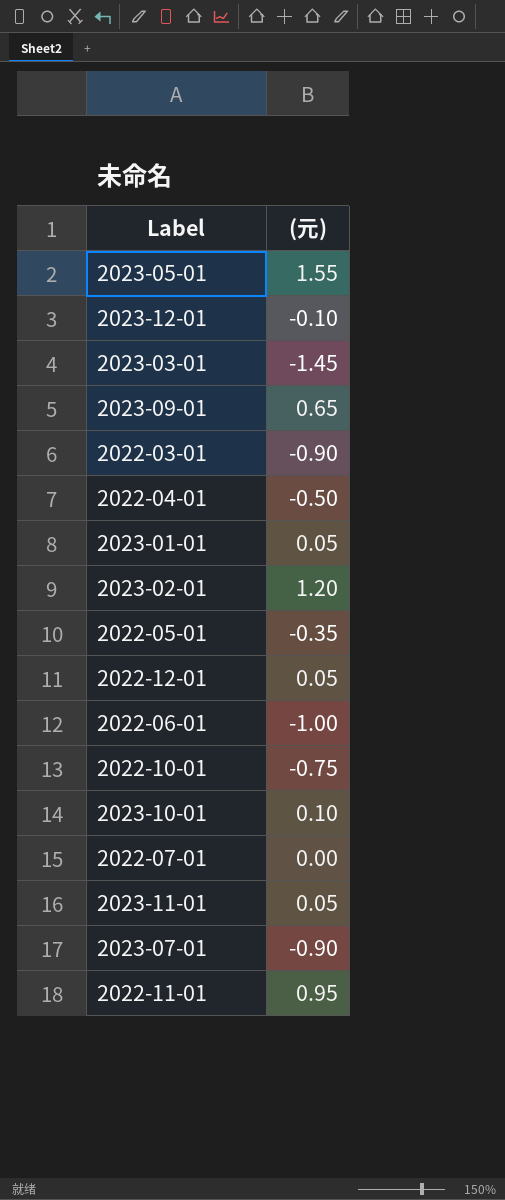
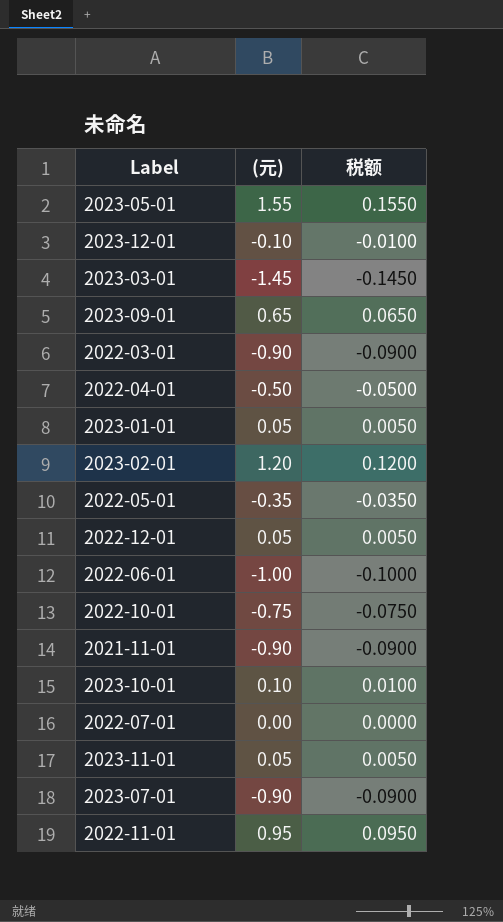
column 税额 | formula: none -> [(元)] * 0.1
row 2021-11-01: none -> -0.90 | -0.0900

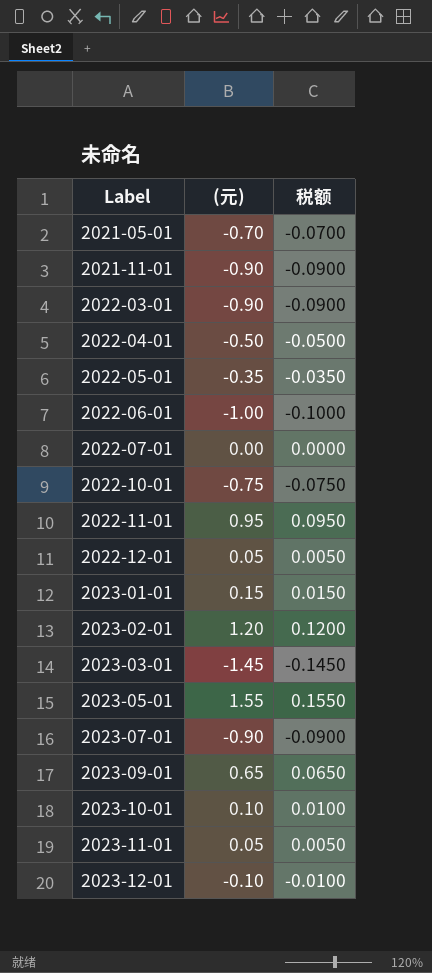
row order: none -> Label ascending
row 2021-05-01: none -> -0.70 | -0.0700
2023-01-01 | (元): 0.05 -> 0.15
2023-01-01 | 税额: 0.0050 -> 0.0150

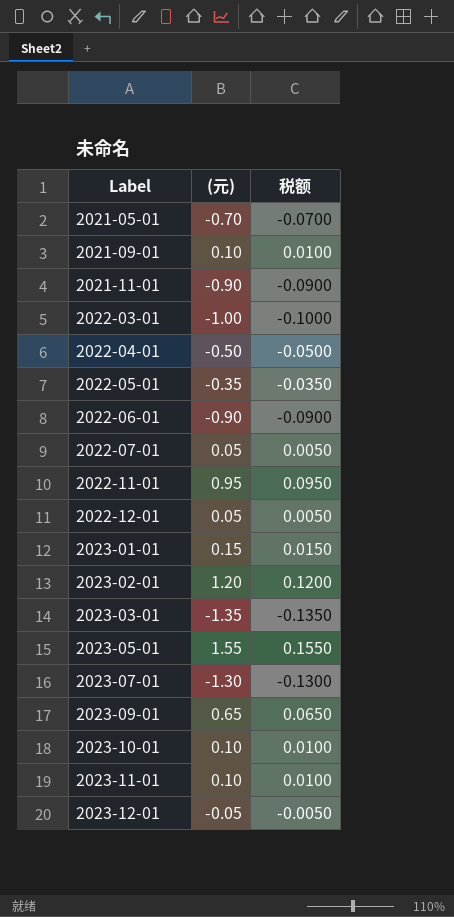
row 2022-10-01: -0.75 | -0.0750 -> none
row 2021-09-01: none -> 0.10 | 0.0100
2022-03-01 | (元): -0.90 -> -1.00
2022-03-01 | 税额: -0.0900 -> -0.1000
2022-06-01 | (元): -1.00 -> -0.90
2022-06-01 | 税额: -0.1000 -> -0.0900
2022-07-01 | (元): 0.00 -> 0.05
2022-07-01 | 税额: 0.0000 -> 0.0050
2023-03-01 | (元): -1.45 -> -1.35
2023-03-01 | 税额: -0.1450 -> -0.1350
2023-07-01 | (元): -0.90 -> -1.30
2023-07-01 | 税额: -0.0900 -> -0.1300
2023-11-01 | (元): 0.05 -> 0.10
2023-11-01 | 税额: 0.0050 -> 0.0100
2023-12-01 | (元): -0.10 -> -0.05
2023-12-01 | 税额: -0.0100 -> -0.0050

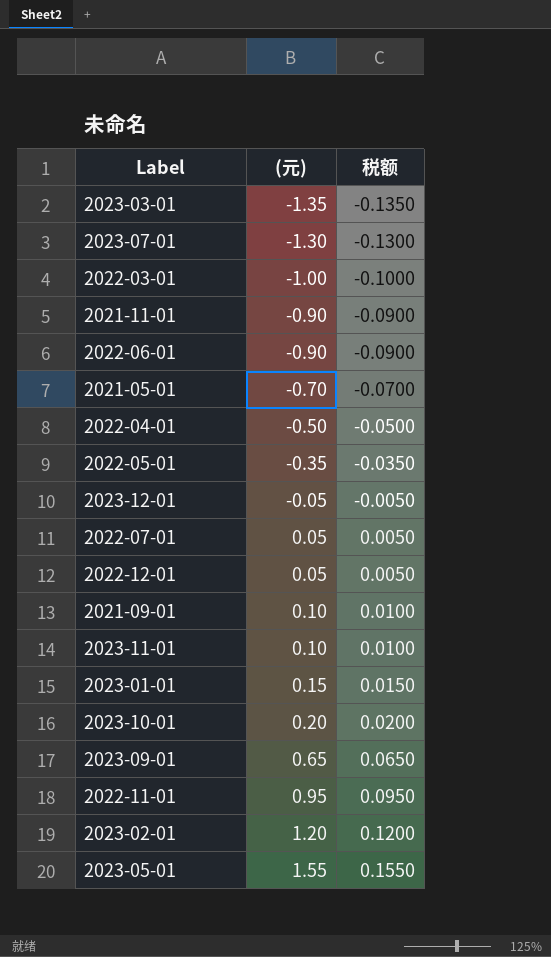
row order: Label ascending -> (元) ascending
2023-10-01 | (元): 0.10 -> 0.20
2023-10-01 | 税额: 0.0100 -> 0.0200

